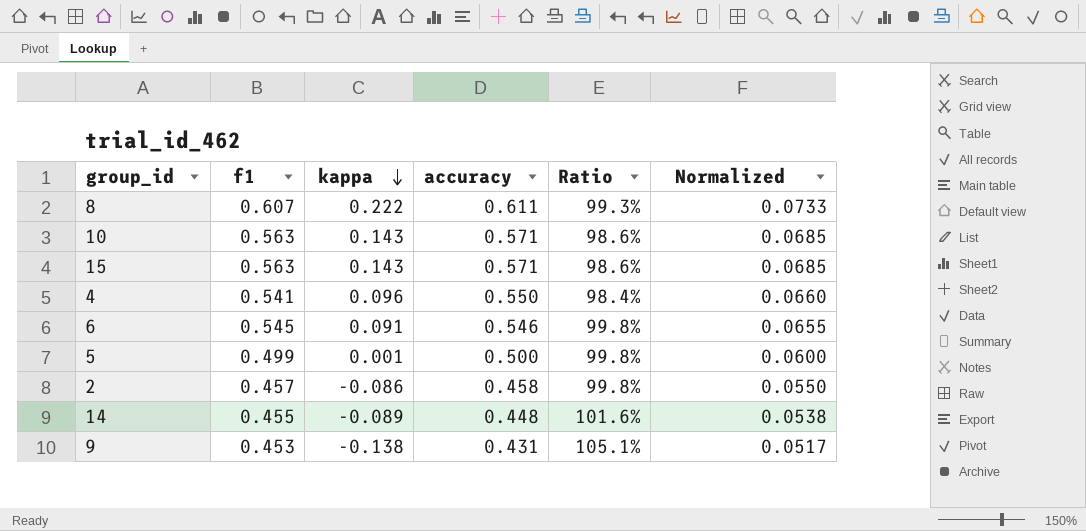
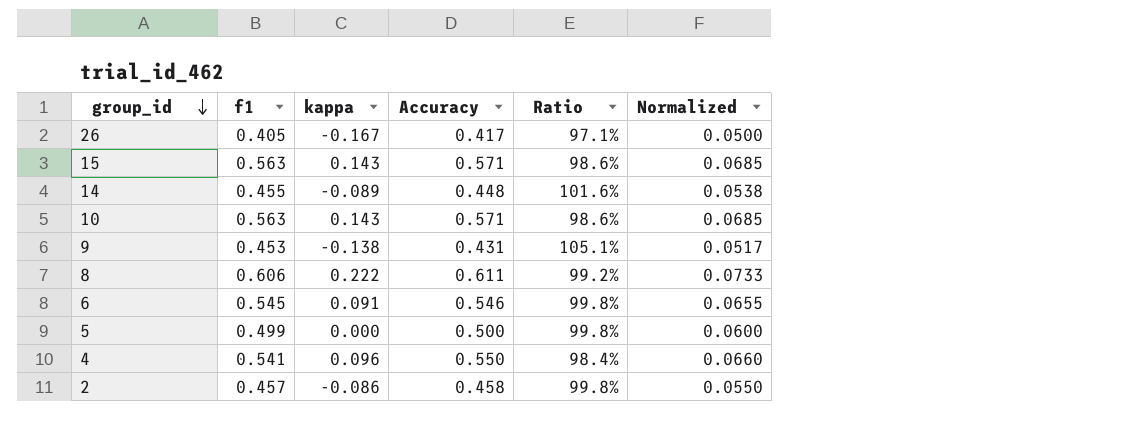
row order: kappa descending -> group_id descending
column name: accuracy -> Accuracy
row 26: none -> 0.405 | -0.167 | 0.417 | 97.1% | 0.0500
8 | f1: 0.607 -> 0.606
8 | Ratio: 99.3% -> 99.2%
5 | kappa: 0.001 -> 0.000

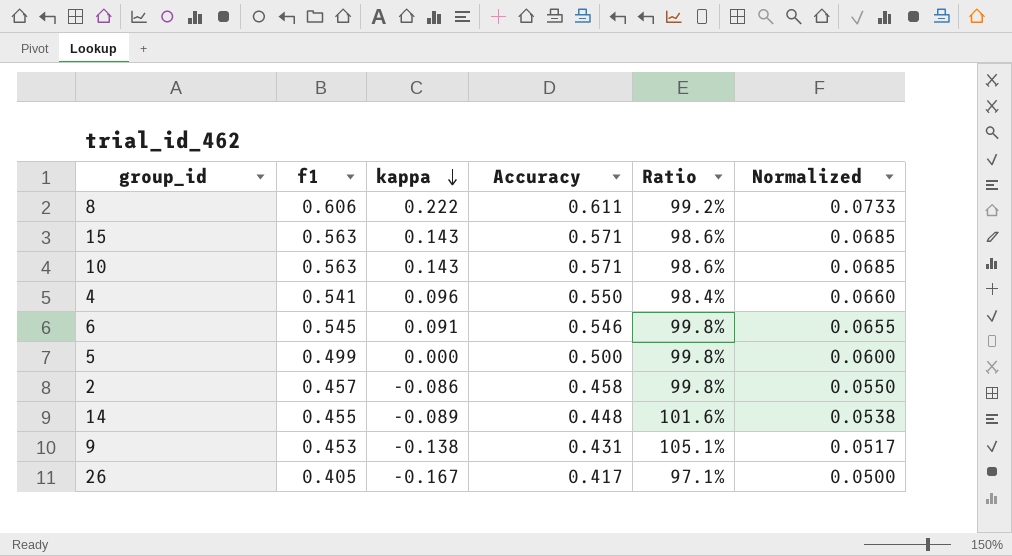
row order: group_id descending -> kappa descending

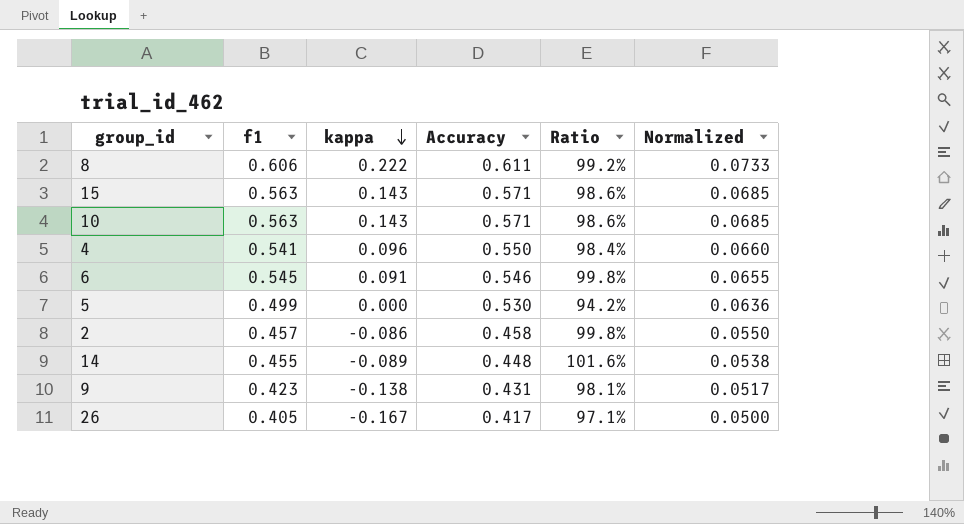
5 | Accuracy: 0.500 -> 0.530
5 | Ratio: 99.8% -> 94.2%
5 | Normalized: 0.0600 -> 0.0636
9 | f1: 0.453 -> 0.423
9 | Ratio: 105.1% -> 98.1%

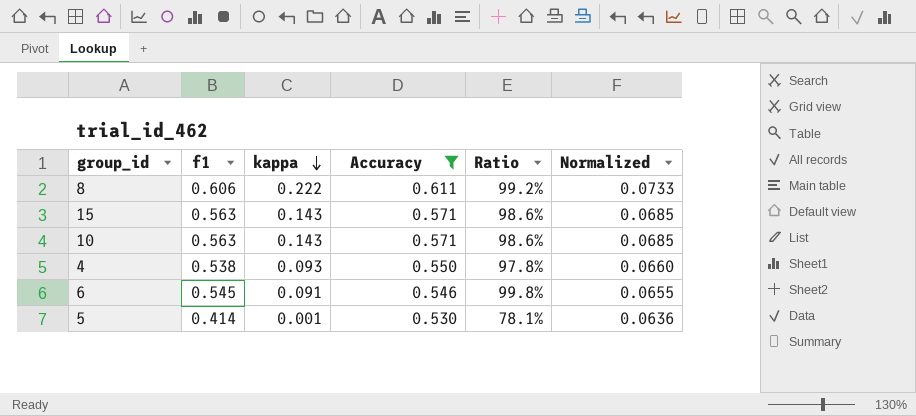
filter: none -> Accuracy >= 0.530
4 | f1: 0.541 -> 0.538
4 | kappa: 0.096 -> 0.093
4 | Ratio: 98.4% -> 97.8%
5 | f1: 0.499 -> 0.414
5 | kappa: 0.000 -> 0.001
5 | Ratio: 94.2% -> 78.1%

